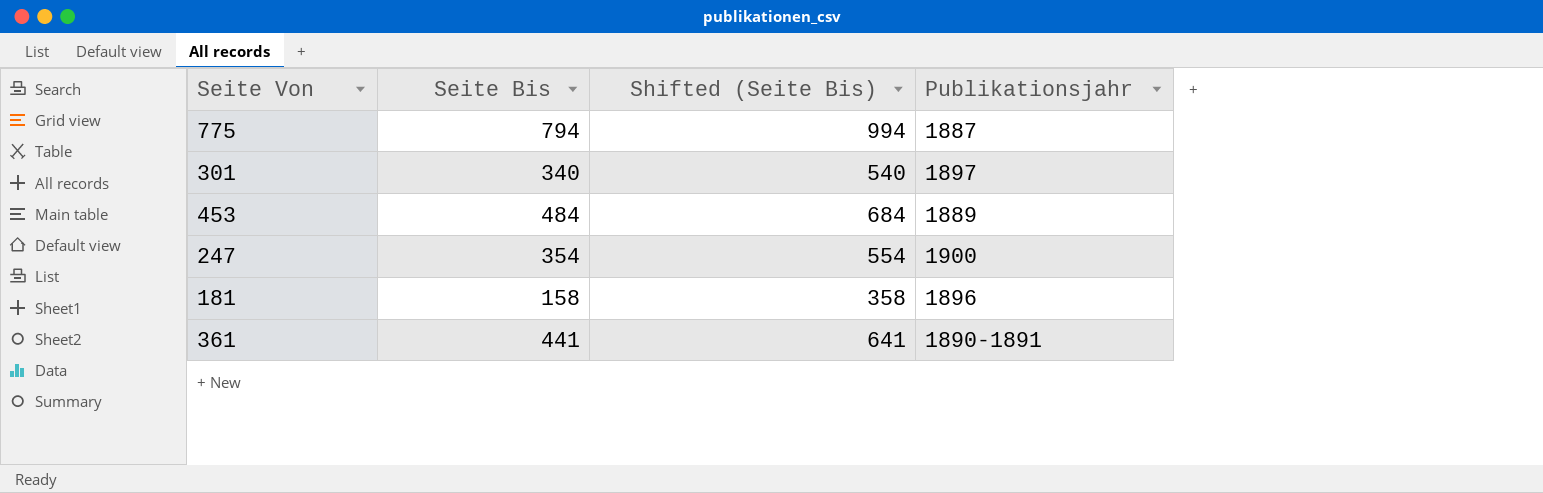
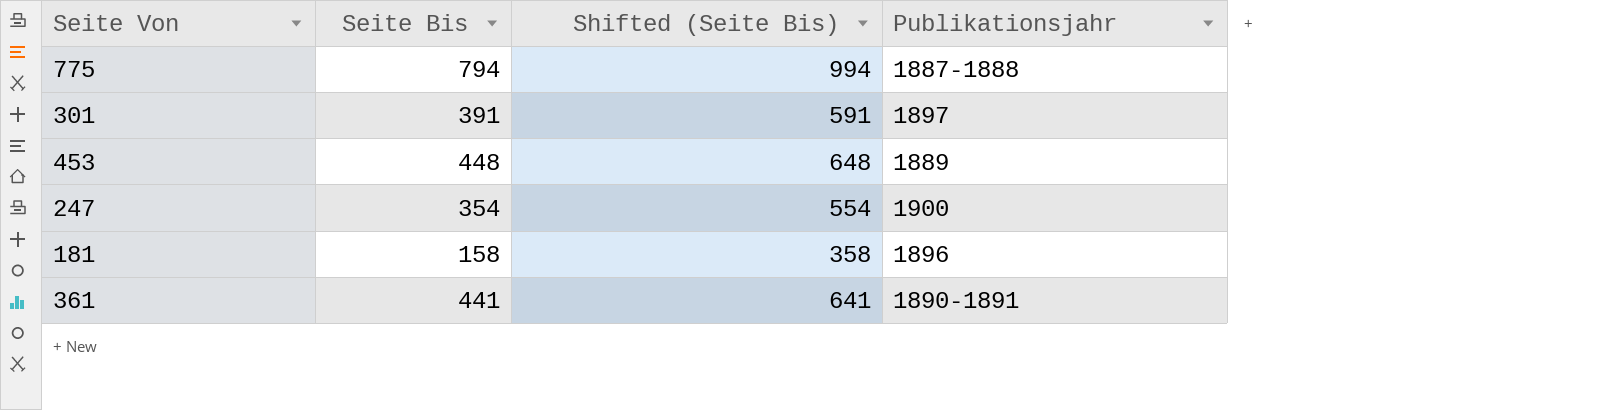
775 | Publikationsjahr: 1887 -> 1887-1888
301 | Seite Bis: 340 -> 391
301 | Shifted (Seite Bis): 540 -> 591
453 | Seite Bis: 484 -> 448
453 | Shifted (Seite Bis): 684 -> 648

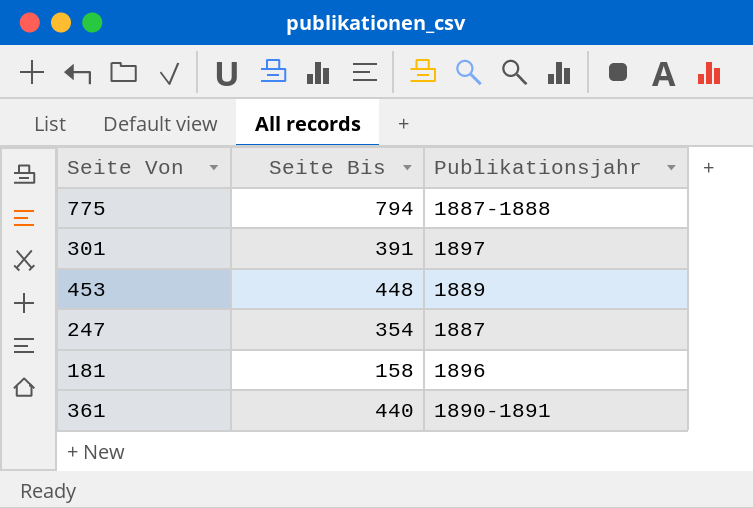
column Shifted (Seite Bis) | formula: [Seite Bis] + 200 -> none
247 | Publikationsjahr: 1900 -> 1887
361 | Seite Bis: 441 -> 440

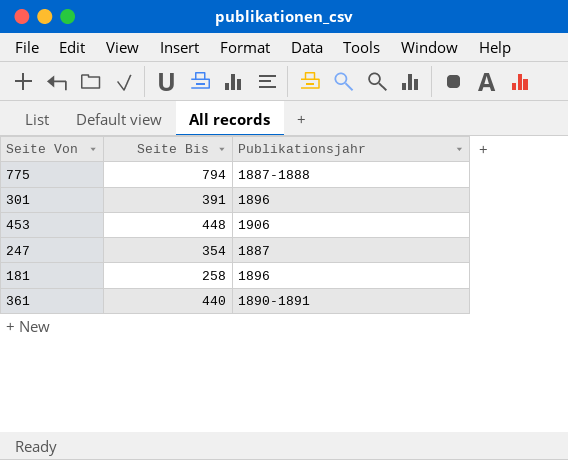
301 | Publikationsjahr: 1897 -> 1896
453 | Publikationsjahr: 1889 -> 1906
181 | Seite Bis: 158 -> 258

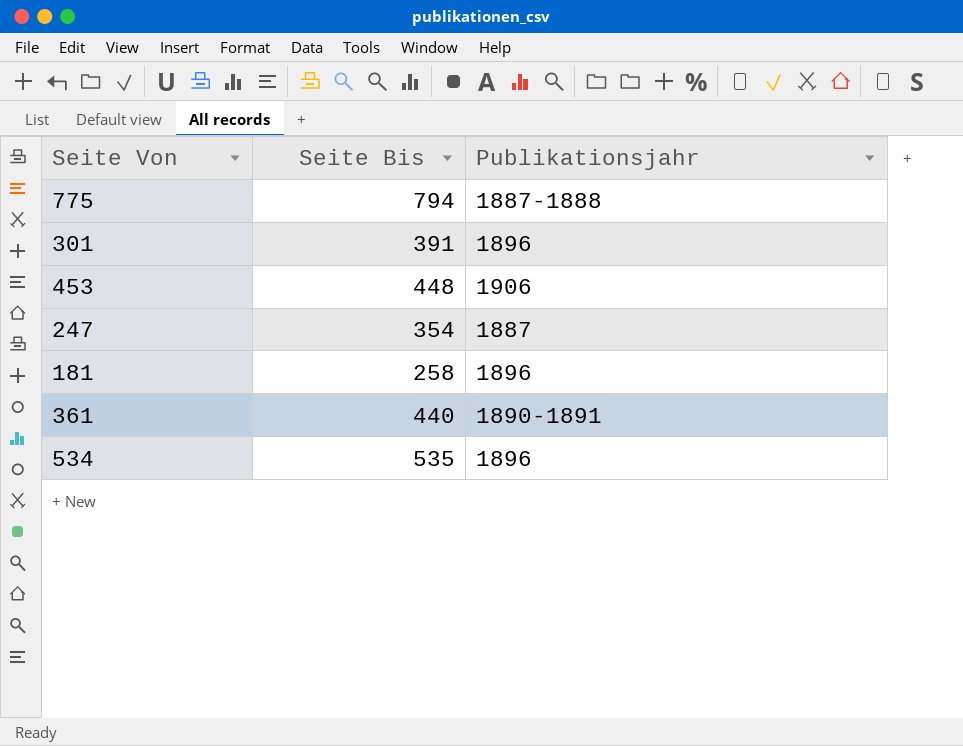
row 534: none -> 535 | 1896

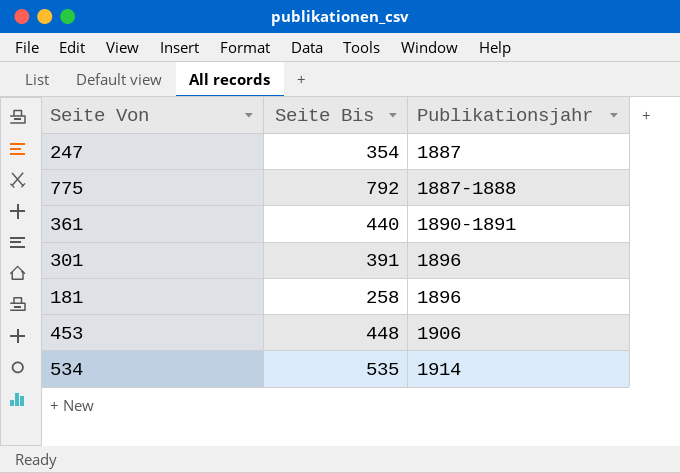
row order: none -> Publikationsjahr ascending
775 | Seite Bis: 794 -> 792
534 | Publikationsjahr: 1896 -> 1914

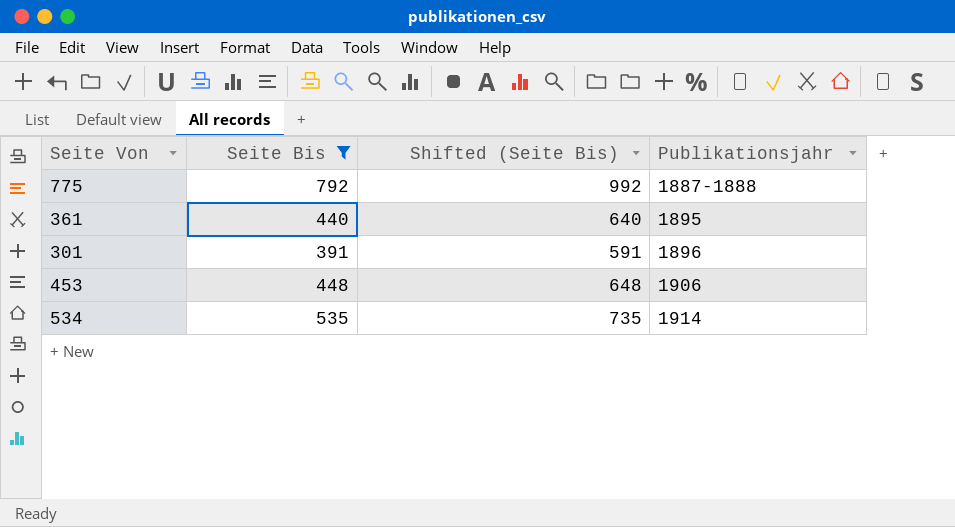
filter: none -> Seite Bis >= 391
column Shifted (Seite Bis) | formula: none -> [Seite Bis] + 200
361 | Publikationsjahr: 1890-1891 -> 1895

